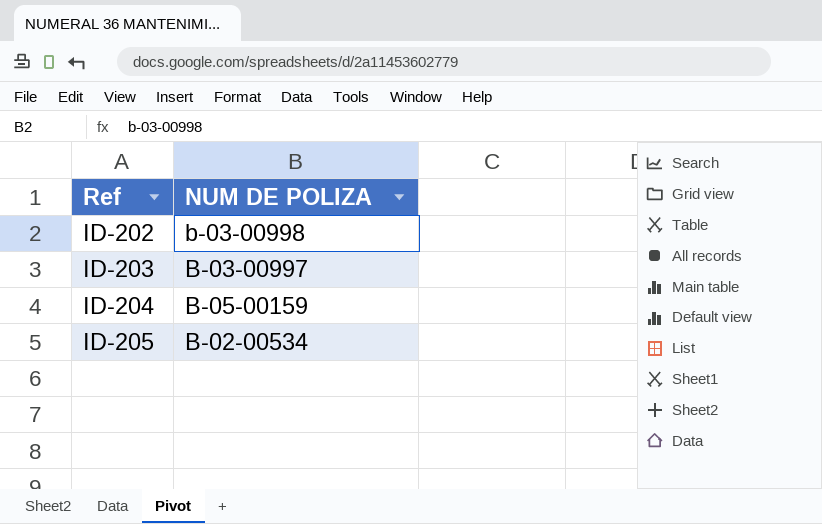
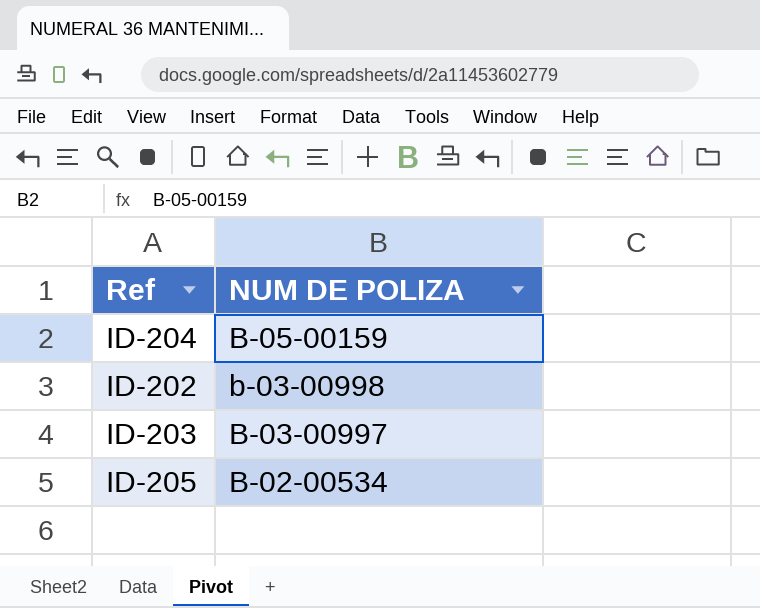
row order: Ref ascending -> NUM DE POLIZA descending

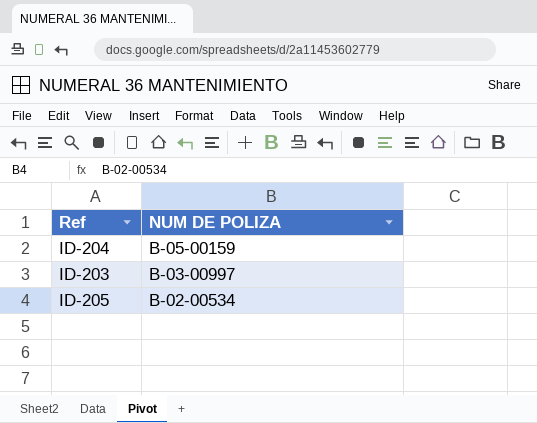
row ID-202: b-03-00998 -> none

